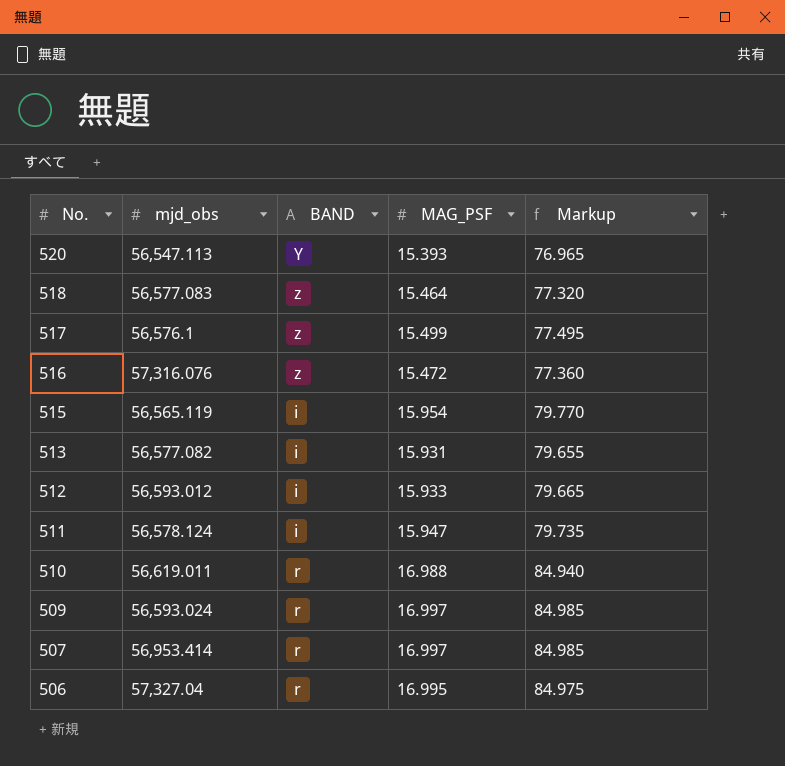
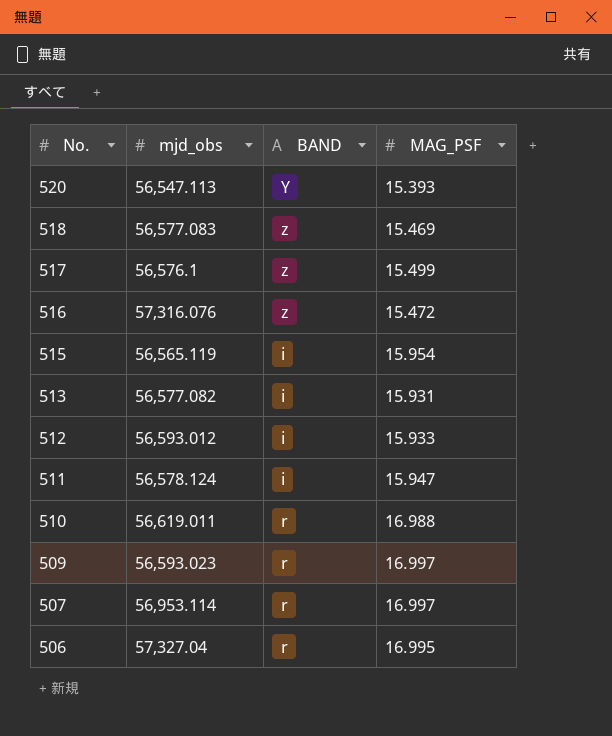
column Markup | formula: [MAG_PSF] * 5 -> none
518 | MAG_PSF: 15.464 -> 15.469
509 | mjd_obs: 56,593.024 -> 56,593.023
507 | mjd_obs: 56,953.414 -> 56,953.114

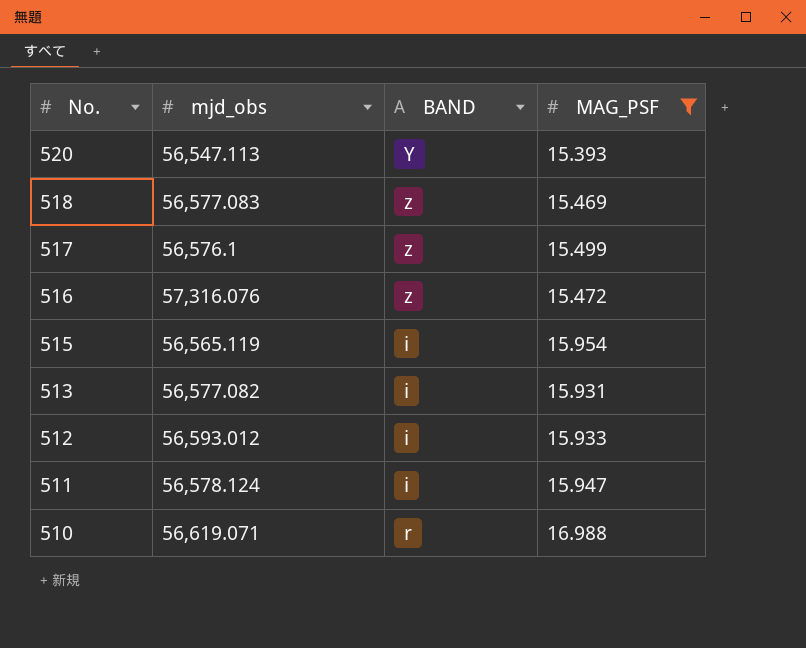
filter: none -> MAG_PSF <= 16.988
510 | mjd_obs: 56,619.011 -> 56,619.071

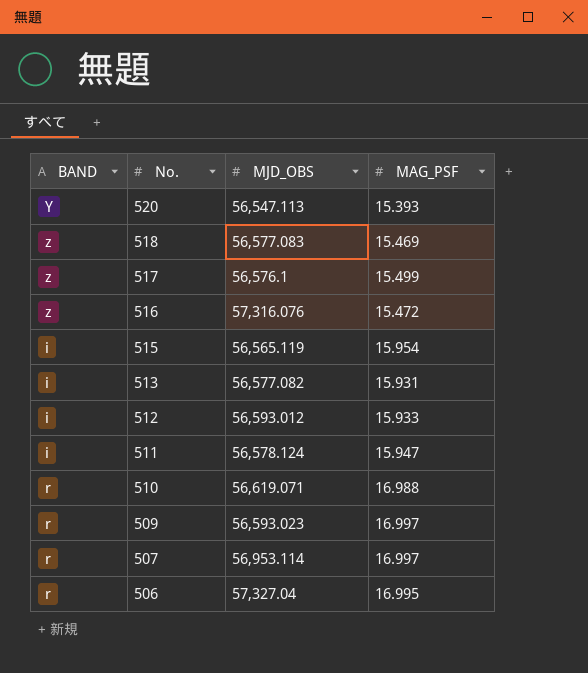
filter: MAG_PSF <= 16.988 -> none
column BAND | position: 3 -> 1
column name: mjd_obs -> MJD_OBS

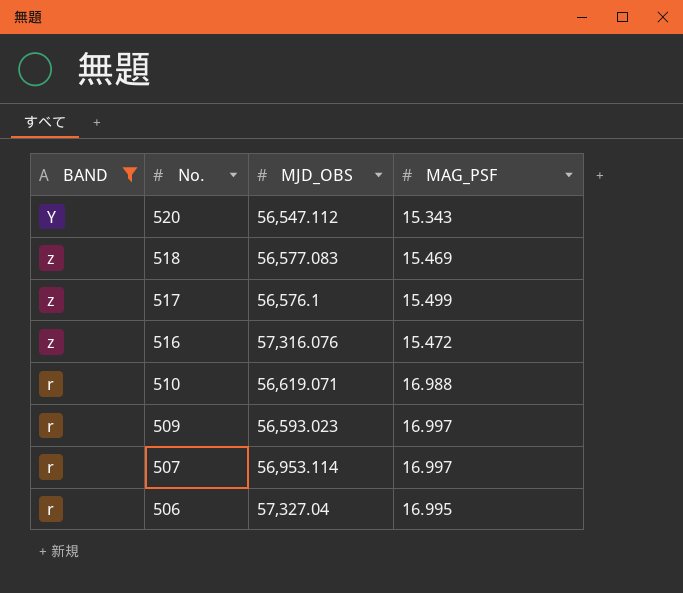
filter: none -> BAND != i
520 | MJD_OBS: 56,547.113 -> 56,547.112
520 | MAG_PSF: 15.393 -> 15.343

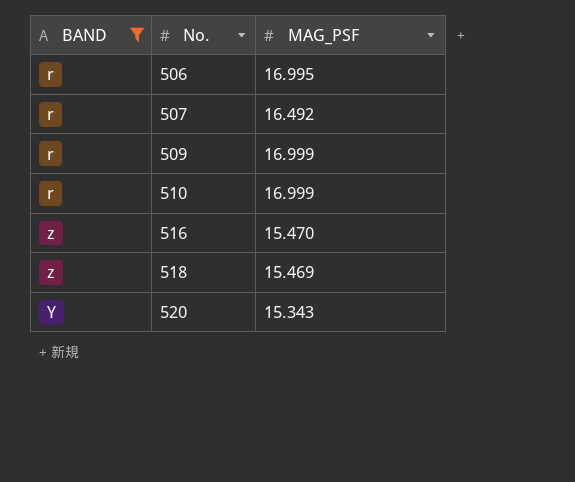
row order: No. descending -> No. ascending
column MJD_OBS | position: 3 -> none
row 517: z | 56,576.1 | 15.499 -> none
507 | MAG_PSF: 16.997 -> 16.492
509 | MAG_PSF: 16.997 -> 16.999
510 | MAG_PSF: 16.988 -> 16.999
516 | MAG_PSF: 15.472 -> 15.470

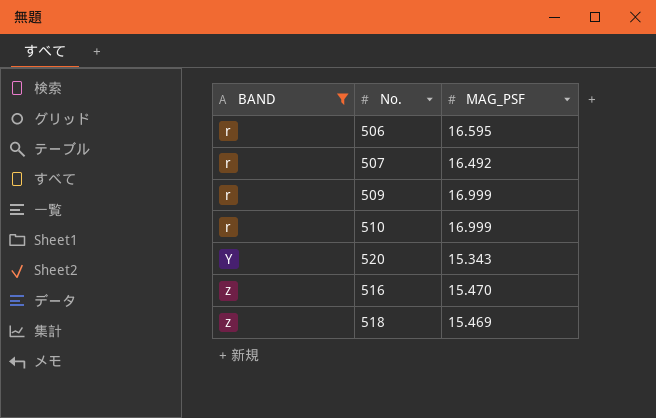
row order: No. ascending -> BAND ascending
506 | MAG_PSF: 16.995 -> 16.595

